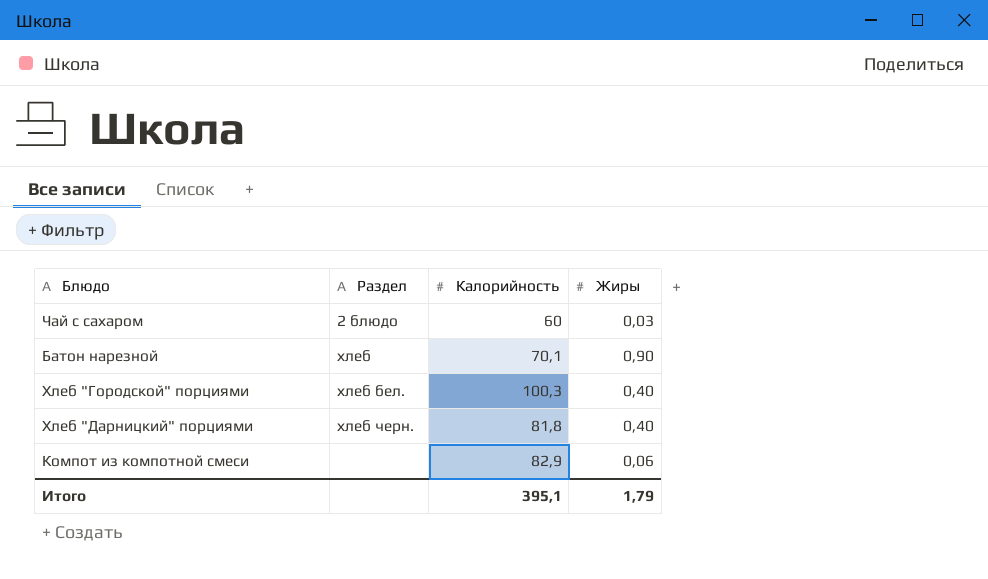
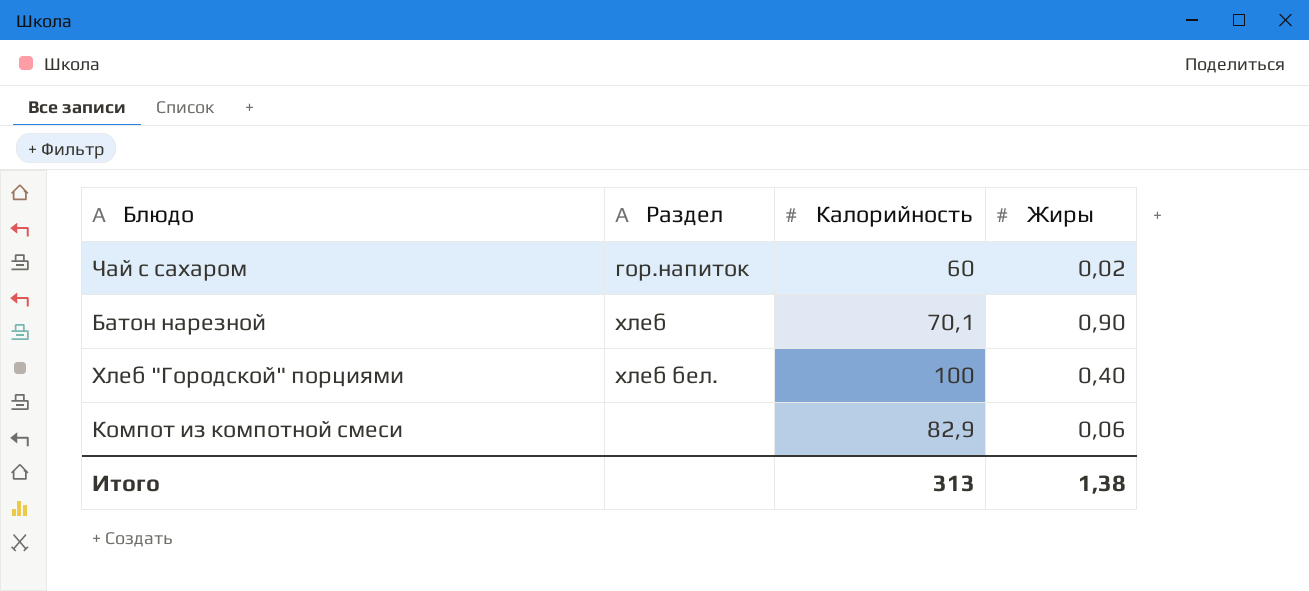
row Хлеб "Дарницкий" порциями: хлеб черн. | 81,8 | 0,40 -> none
Чай с сахаром | Раздел: 2 блюдо -> гор.напиток
Чай с сахаром | Жиры: 0,03 -> 0,02
Хлеб "Городской" порциями | Калорийность: 100,3 -> 100
Итого | Калорийность: 395,1 -> 313
Итого | Жиры: 1,79 -> 1,38

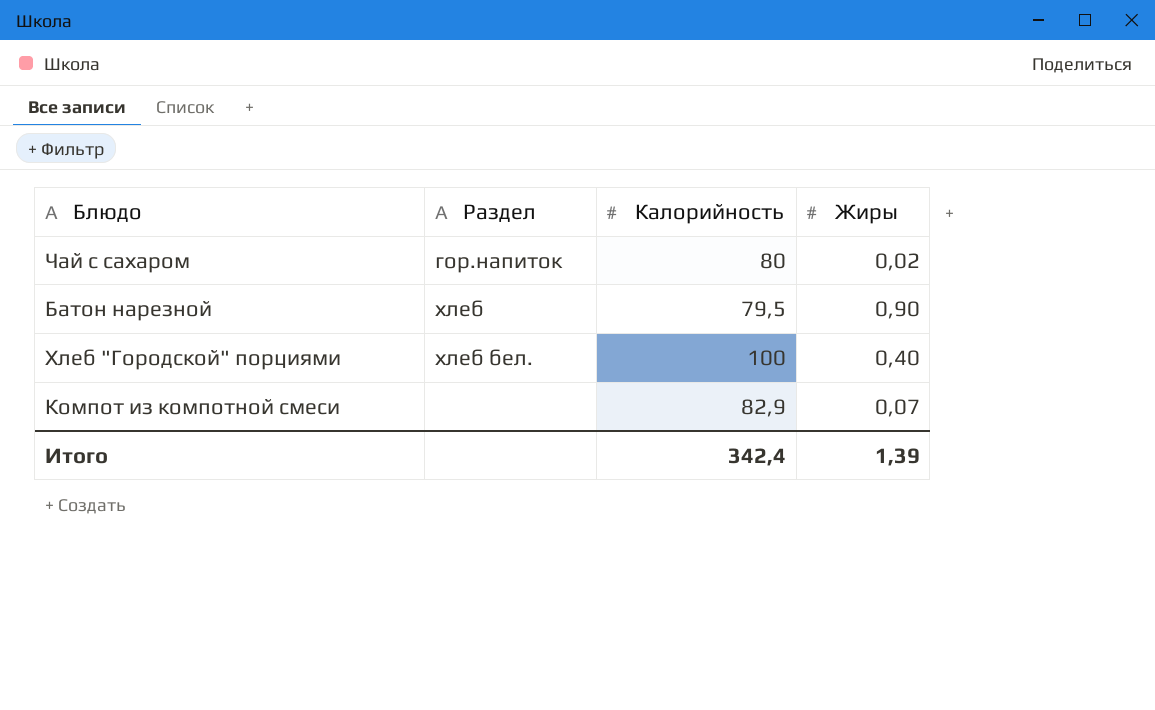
Чай с сахаром | Калорийность: 60 -> 80
Батон нарезной | Калорийность: 70,1 -> 79,5
Компот из компотной смеси | Жиры: 0,06 -> 0,07
Итого | Калорийность: 313 -> 342,4
Итого | Жиры: 1,38 -> 1,39

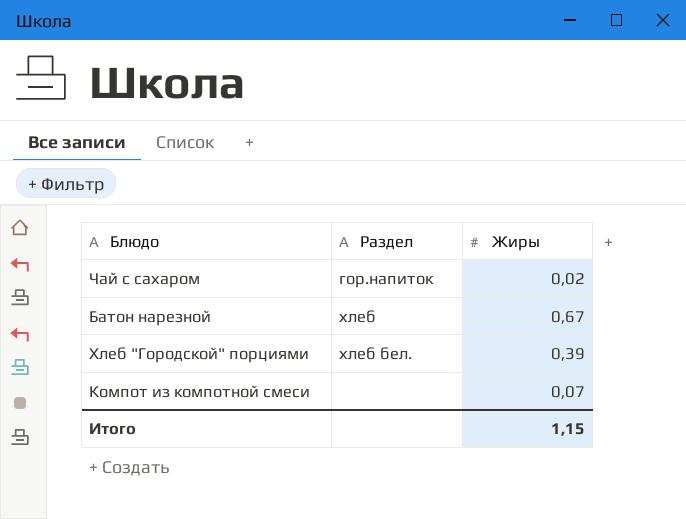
column Калорийность | position: 3 -> none
Батон нарезной | Жиры: 0,90 -> 0,67
Хлеб "Городской" порциями | Жиры: 0,40 -> 0,39
Итого | Жиры: 1,39 -> 1,15

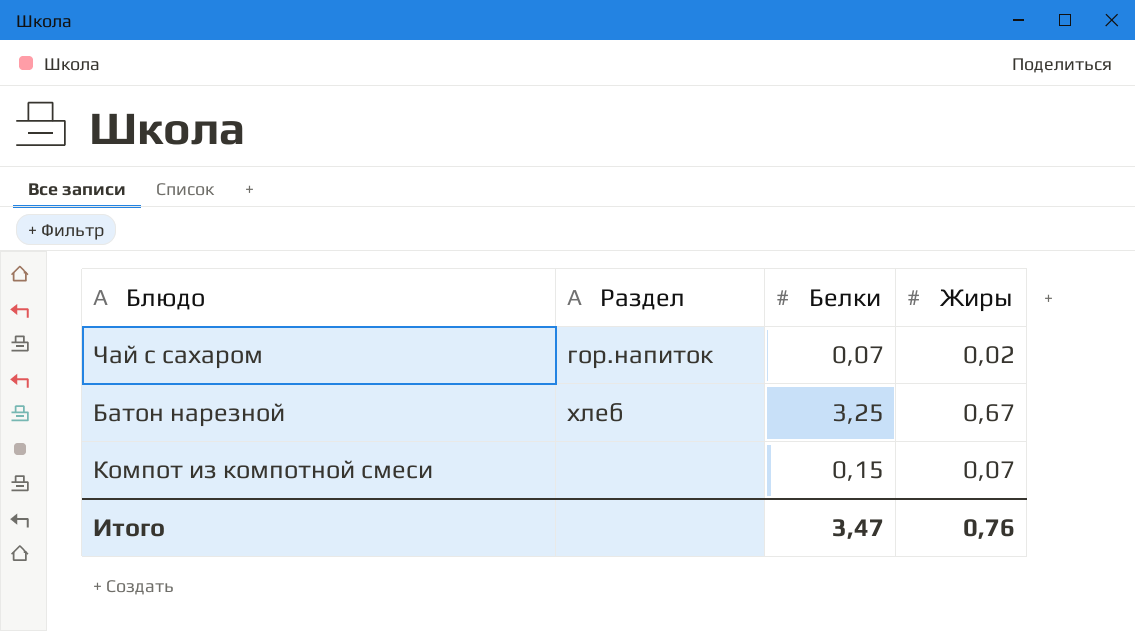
column Белки | position: none -> 3
row Хлеб "Городской" порциями: хлеб бел. | 0,39 -> none
Итого | Жиры: 1,15 -> 0,76

